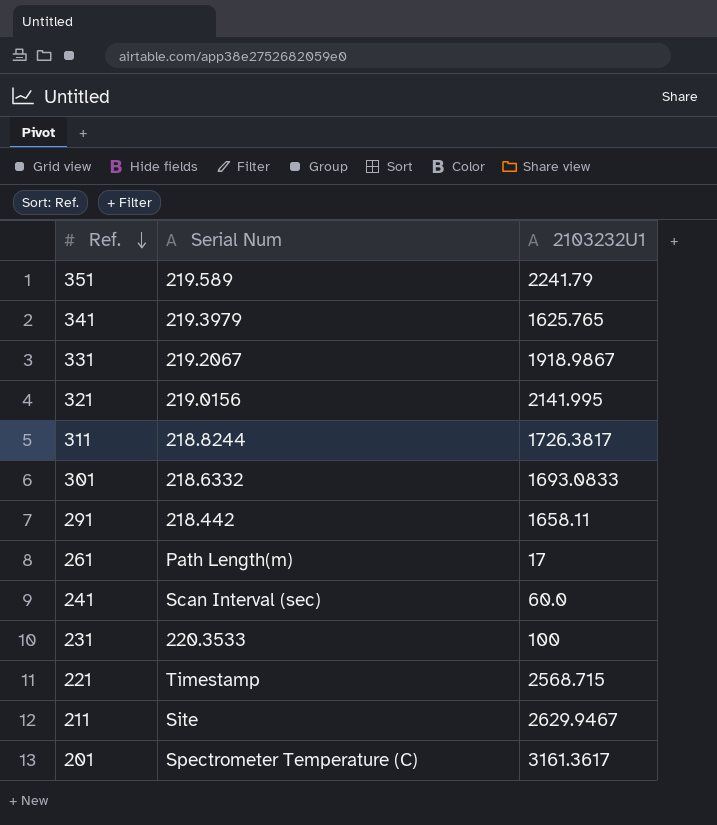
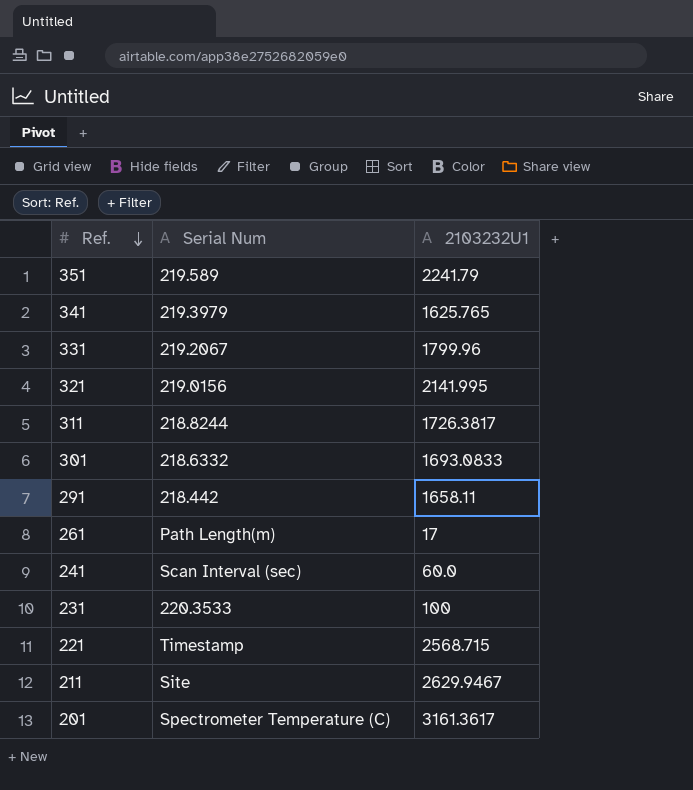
331 | 2103232U1: 1918.9867 -> 1799.96

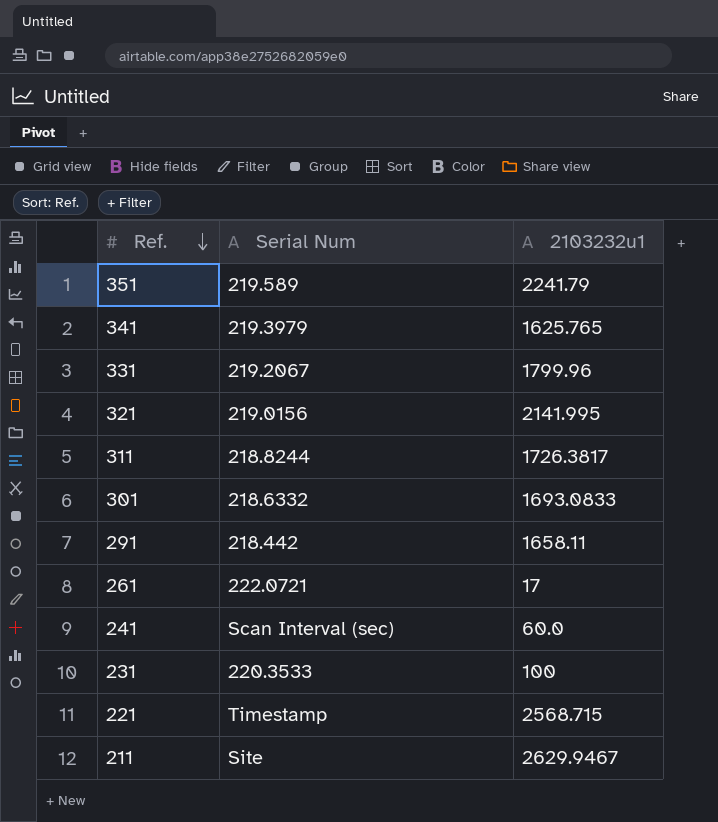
column name: 2103232U1 -> 2103232u1
row 201: Spectrometer Temperature (C) | 3161.3617 -> none
261 | Serial Num: Path Length(m) -> 222.0721

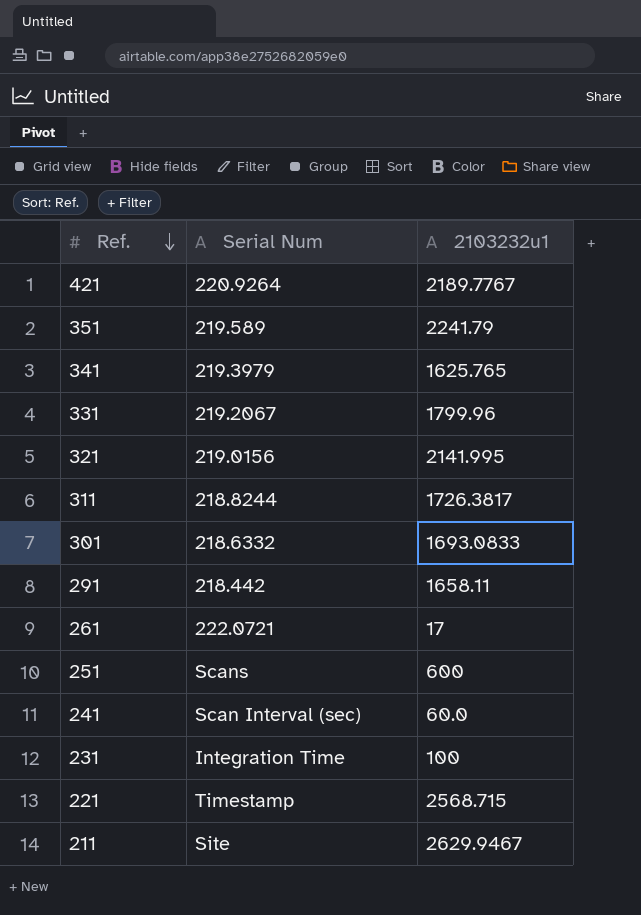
row 421: none -> 220.9264 | 2189.7767
row 251: none -> Scans | 600
231 | Serial Num: 220.3533 -> Integration Time

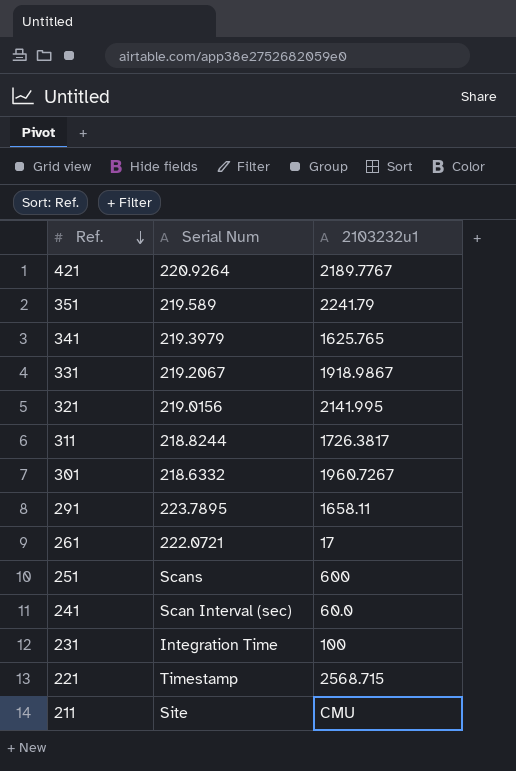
331 | 2103232u1: 1799.96 -> 1918.9867
301 | 2103232u1: 1693.0833 -> 1960.7267
291 | Serial Num: 218.442 -> 223.7895
211 | 2103232u1: 2629.9467 -> CMU

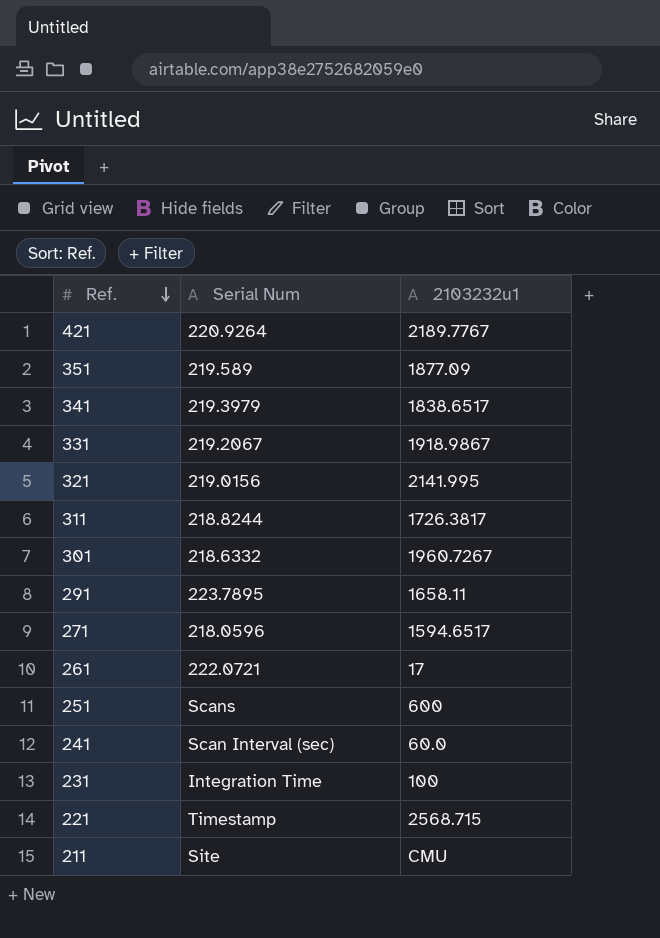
351 | 2103232u1: 2241.79 -> 1877.09
341 | 2103232u1: 1625.765 -> 1838.6517
row 271: none -> 218.0596 | 1594.6517

